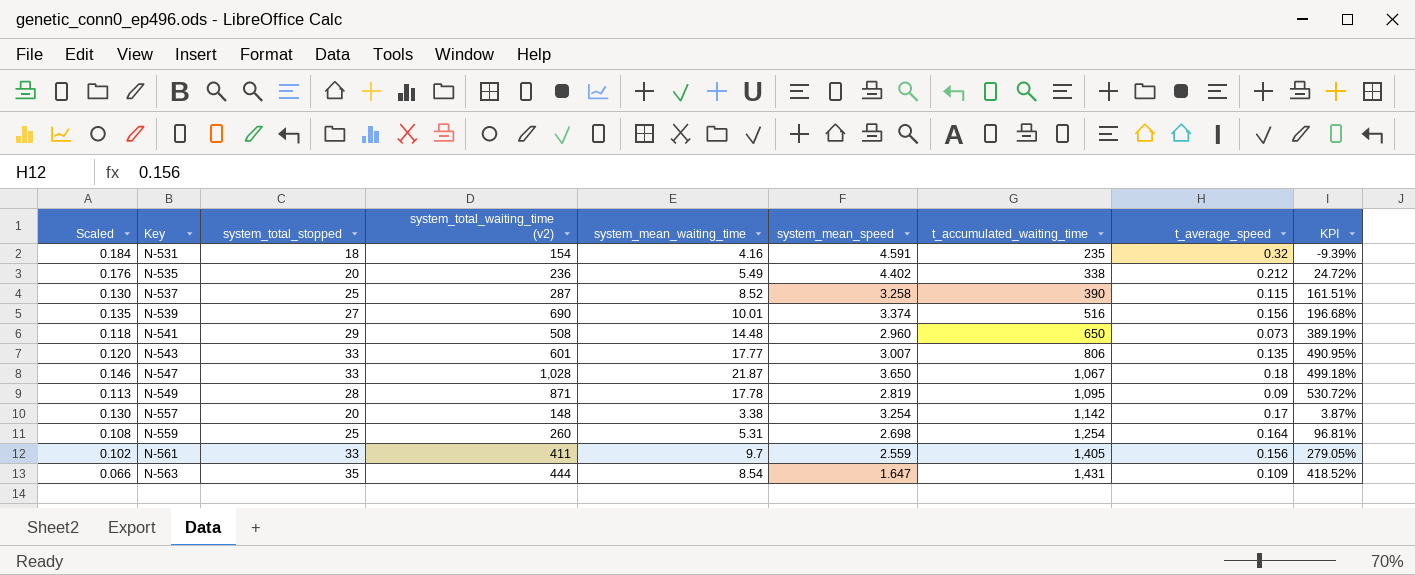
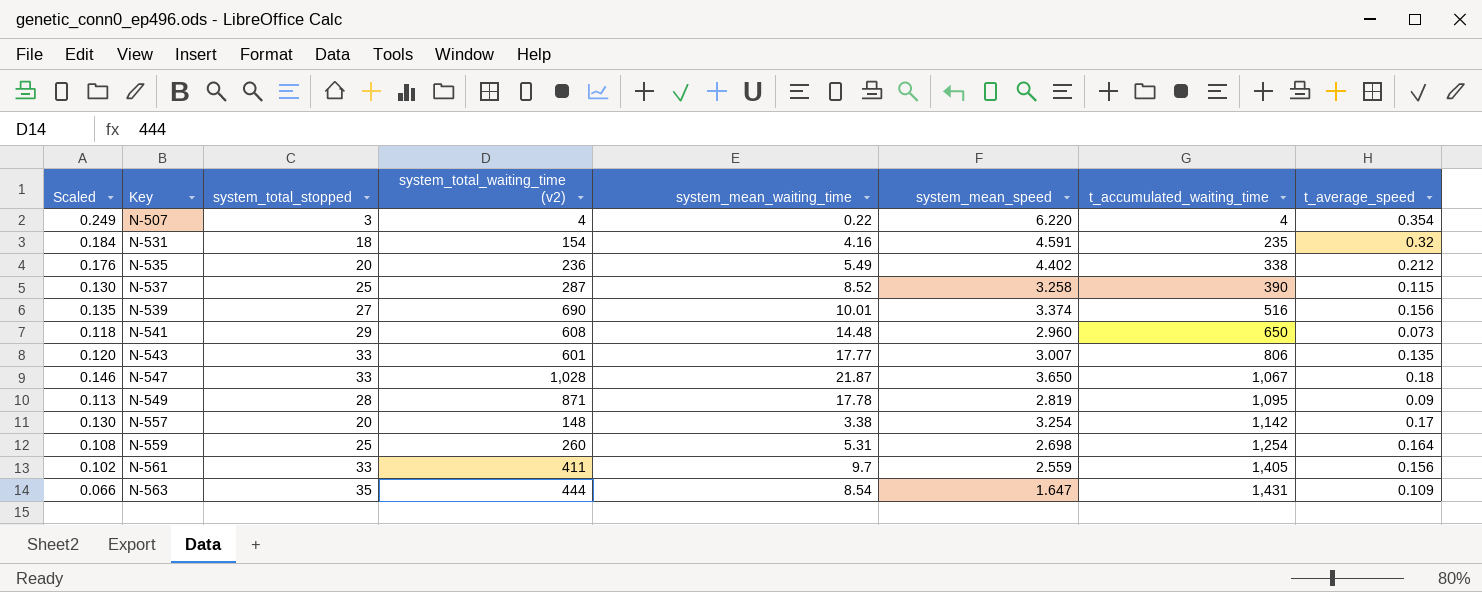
column KPI | formula: ([system_mean_waiting_time] - [system_mean_speed]) / [system_mean_speed] -> none
row N-507: none -> 0.249 | 3 | 4 | 0.22 | 6.220 | 4 | 0.354
N-541 | system_total_waiting_time (v2): 508 -> 608

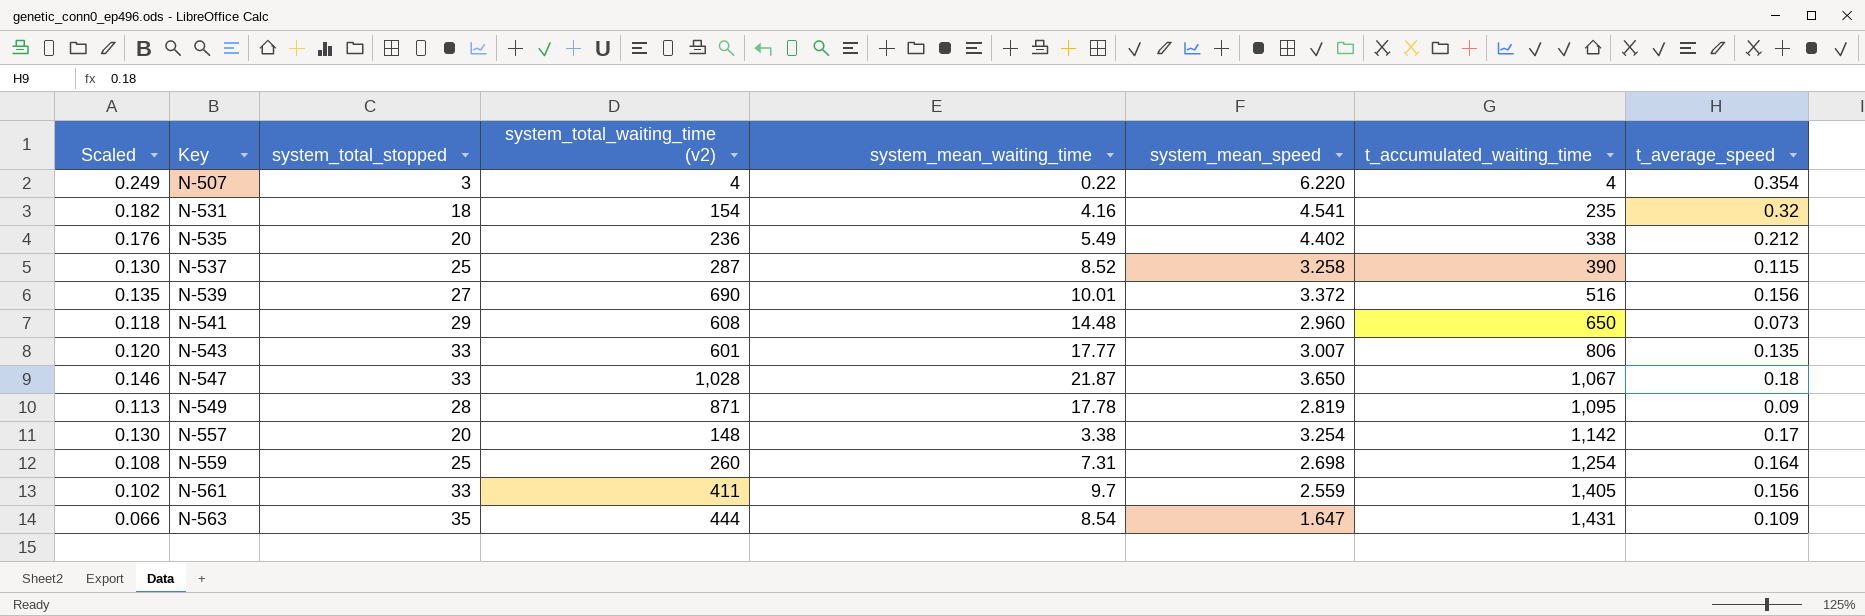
N-531 | Scaled: 0.184 -> 0.182
N-531 | system_mean_speed: 4.591 -> 4.541
N-539 | system_mean_speed: 3.374 -> 3.372
N-559 | system_mean_waiting_time: 5.31 -> 7.31

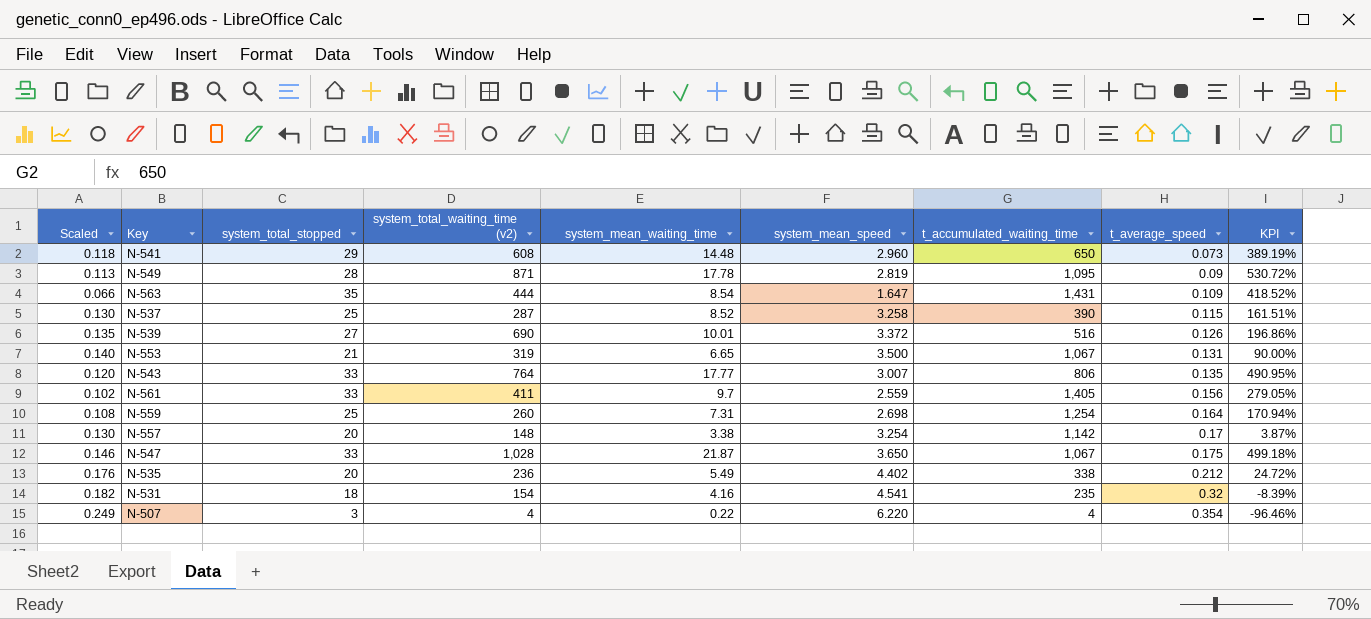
row order: Key ascending -> t_average_speed ascending
column KPI | formula: none -> ([system_mean_waiting_time] - [system_mean_speed]) / [system_mean_speed]
N-539 | t_average_speed: 0.156 -> 0.126
row N-553: none -> 0.140 | 21 | 319 | 6.65 | 3.500 | 1,067 | 0.131 | 90.00%
N-543 | system_total_waiting_time (v2): 601 -> 764
N-547 | t_average_speed: 0.18 -> 0.175

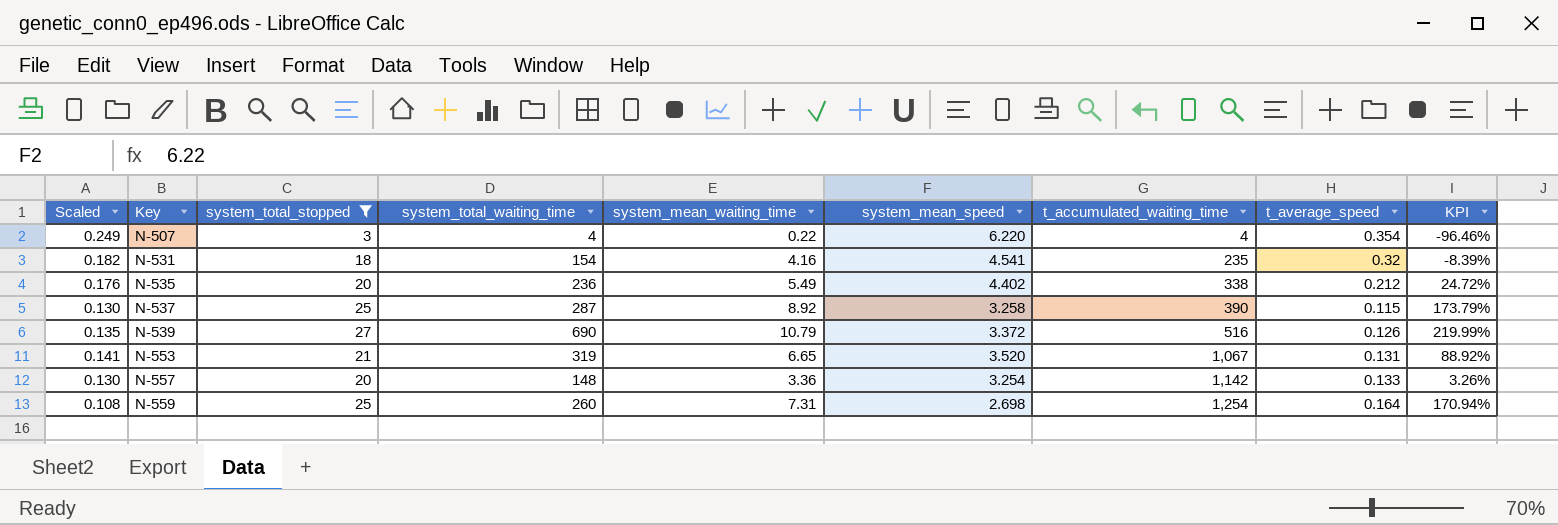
filter: none -> system_total_stopped <= 27
row order: t_average_speed ascending -> Key ascending
column name: system_total_waiting_time (v2) -> system_total_waiting_time
N-537 | system_mean_waiting_time: 8.52 -> 8.92
N-537 | KPI: 161.51% -> 173.79%
N-539 | system_mean_waiting_time: 10.01 -> 10.79
N-539 | KPI: 196.86% -> 219.99%
N-553 | Scaled: 0.140 -> 0.141
N-553 | system_mean_speed: 3.500 -> 3.520
N-553 | KPI: 90.00% -> 88.92%
N-557 | system_mean_waiting_time: 3.38 -> 3.36
N-557 | t_average_speed: 0.17 -> 0.133
N-557 | KPI: 3.87% -> 3.26%

